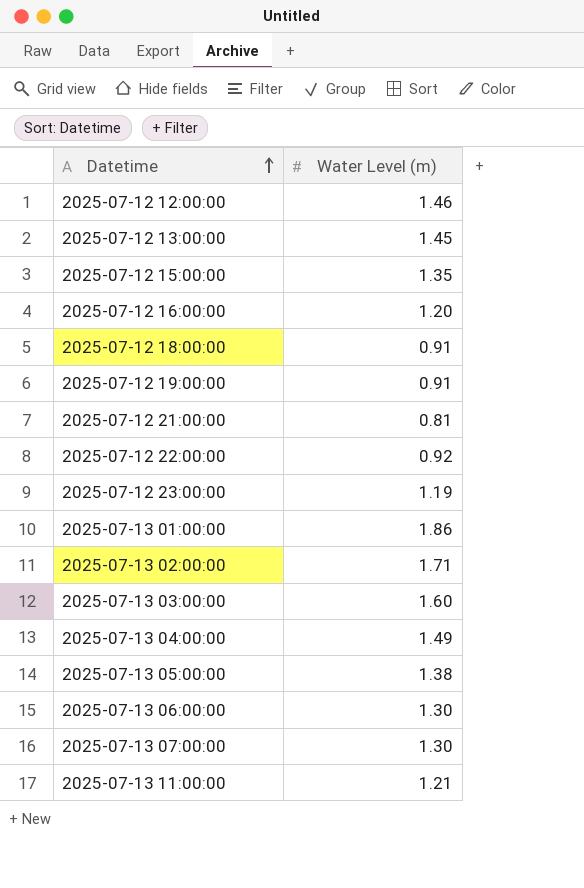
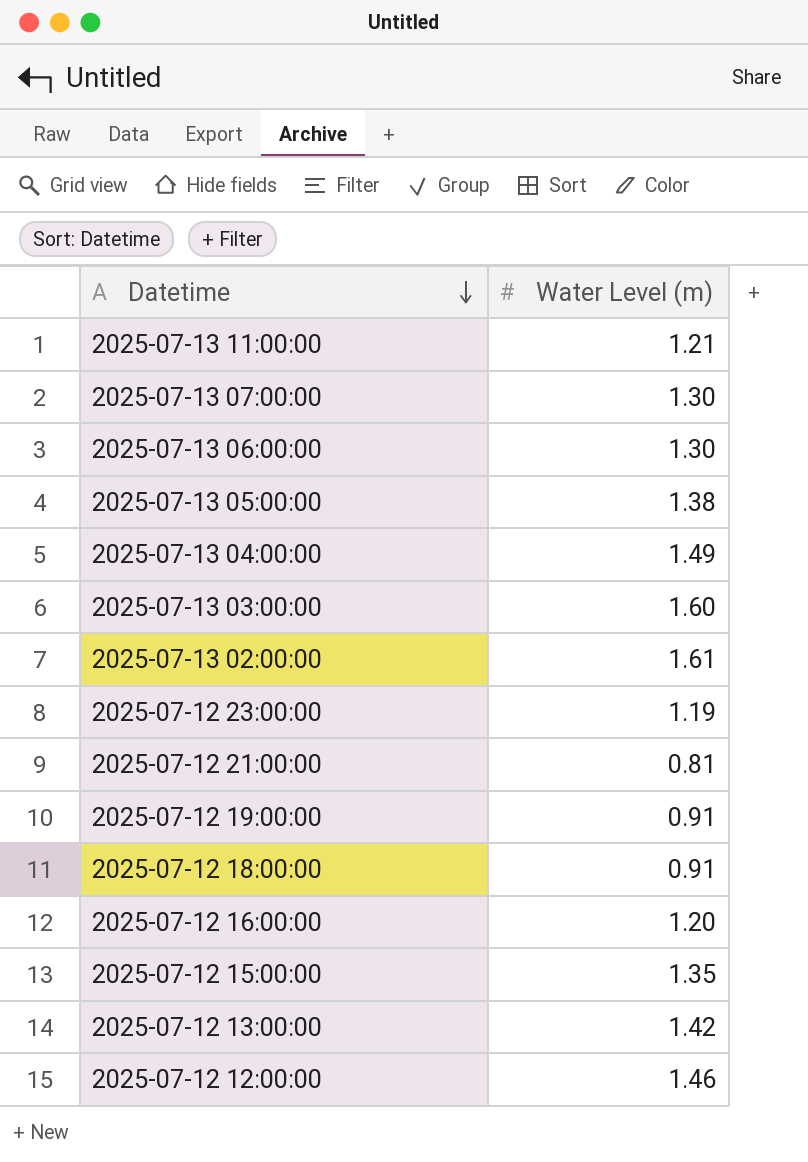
row order: Datetime ascending -> Datetime descending
row 2025-07-12 22:00:00: 0.92 -> none
row 2025-07-13 01:00:00: 1.86 -> none
2025-07-13 02:00:00 | Water Level (m): 1.71 -> 1.61
2025-07-12 13:00:00 | Water Level (m): 1.45 -> 1.42

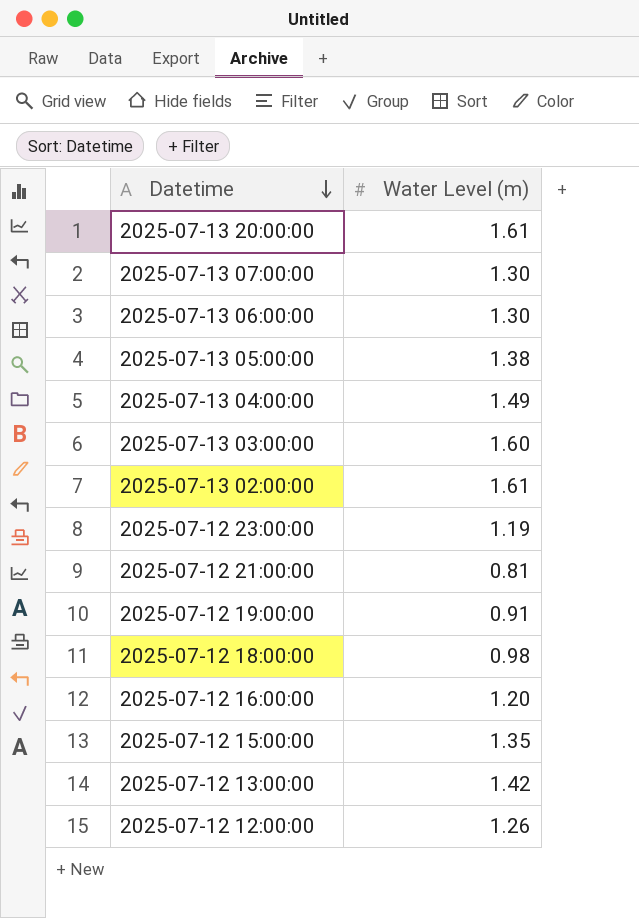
row 2025-07-13 11:00:00: 1.21 -> none
row 2025-07-13 20:00:00: none -> 1.61
2025-07-12 18:00:00 | Water Level (m): 0.91 -> 0.98
2025-07-12 12:00:00 | Water Level (m): 1.46 -> 1.26

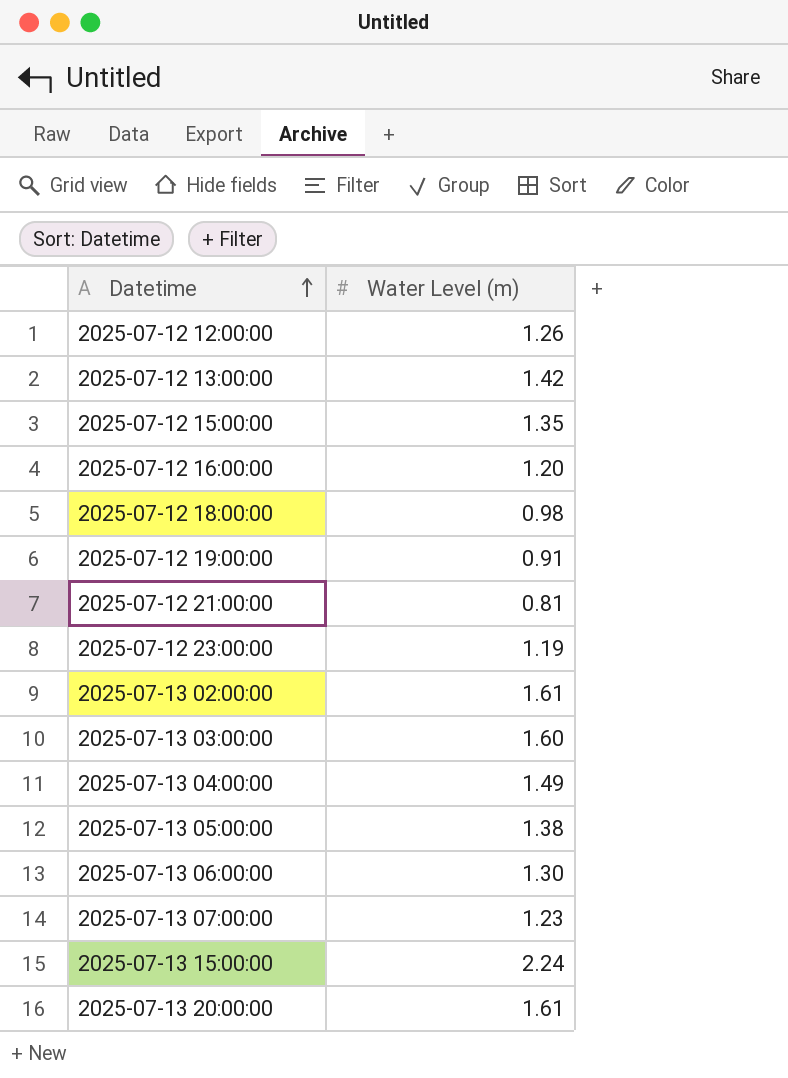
row order: Datetime descending -> Datetime ascending
2025-07-13 07:00:00 | Water Level (m): 1.30 -> 1.23
row 2025-07-13 15:00:00: none -> 2.24

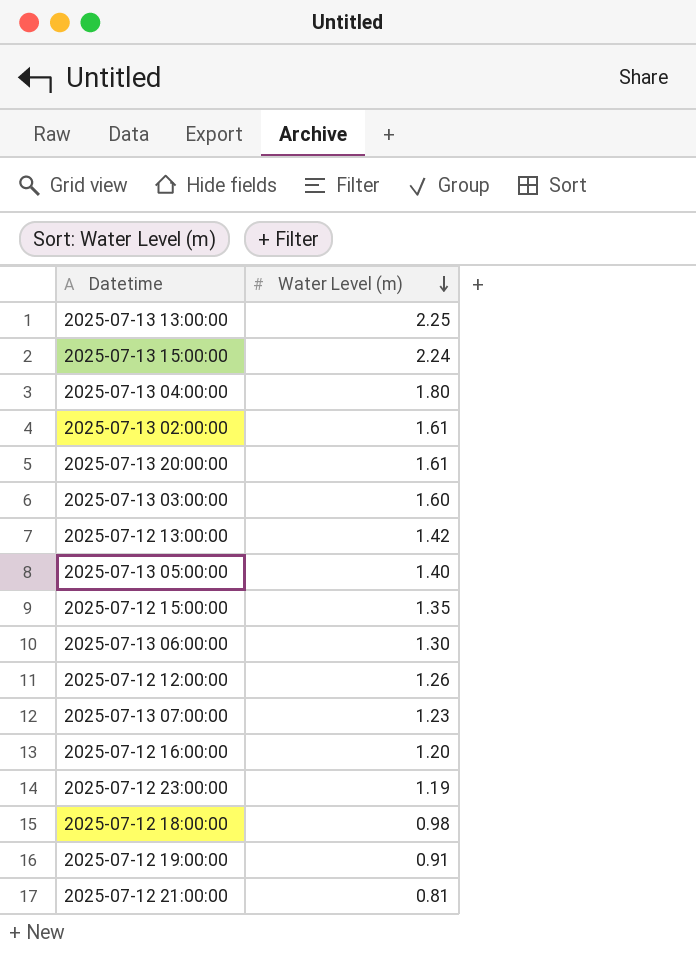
row order: Datetime ascending -> Water Level (m) descending
row 2025-07-13 13:00:00: none -> 2.25
2025-07-13 04:00:00 | Water Level (m): 1.49 -> 1.80
2025-07-13 05:00:00 | Water Level (m): 1.38 -> 1.40

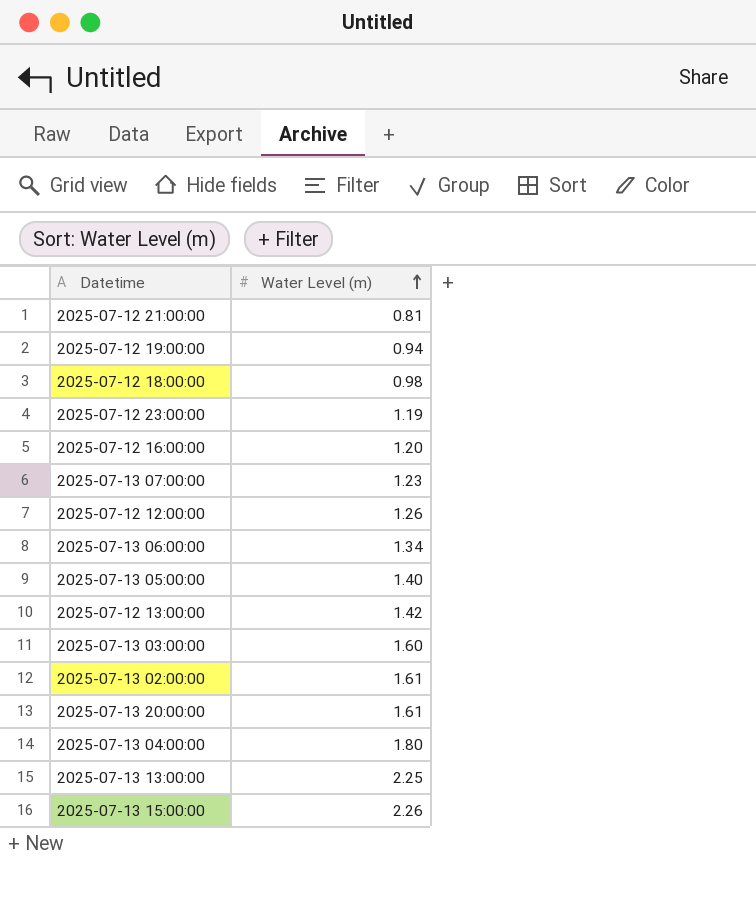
row order: Water Level (m) descending -> Water Level (m) ascending
row 2025-07-12 15:00:00: 1.35 -> none
2025-07-12 19:00:00 | Water Level (m): 0.91 -> 0.94
2025-07-13 06:00:00 | Water Level (m): 1.30 -> 1.34
2025-07-13 15:00:00 | Water Level (m): 2.24 -> 2.26

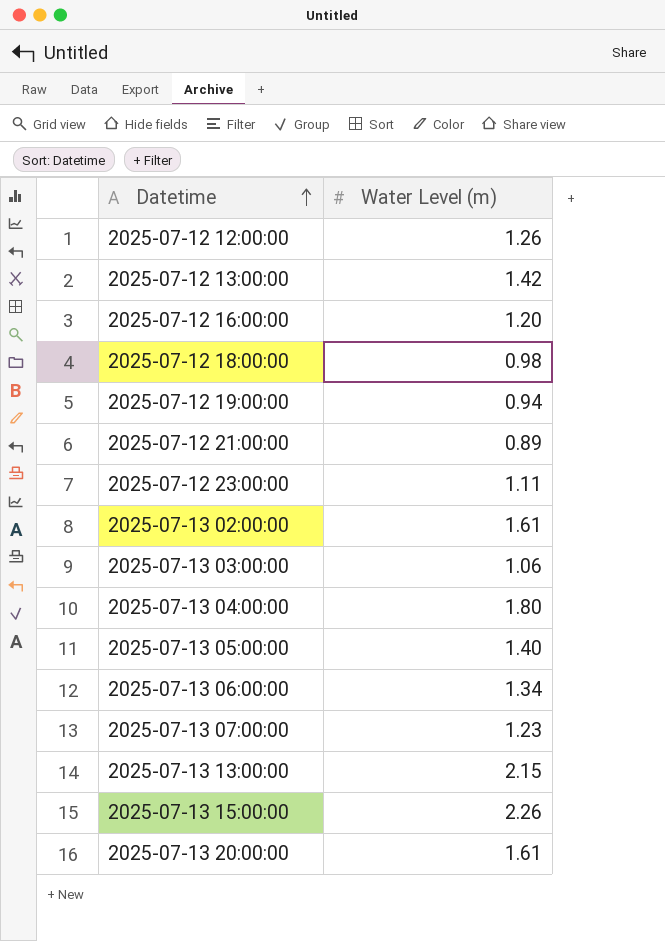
row order: Water Level (m) ascending -> Datetime ascending
2025-07-12 21:00:00 | Water Level (m): 0.81 -> 0.89
2025-07-12 23:00:00 | Water Level (m): 1.19 -> 1.11
2025-07-13 03:00:00 | Water Level (m): 1.60 -> 1.06
2025-07-13 13:00:00 | Water Level (m): 2.25 -> 2.15

